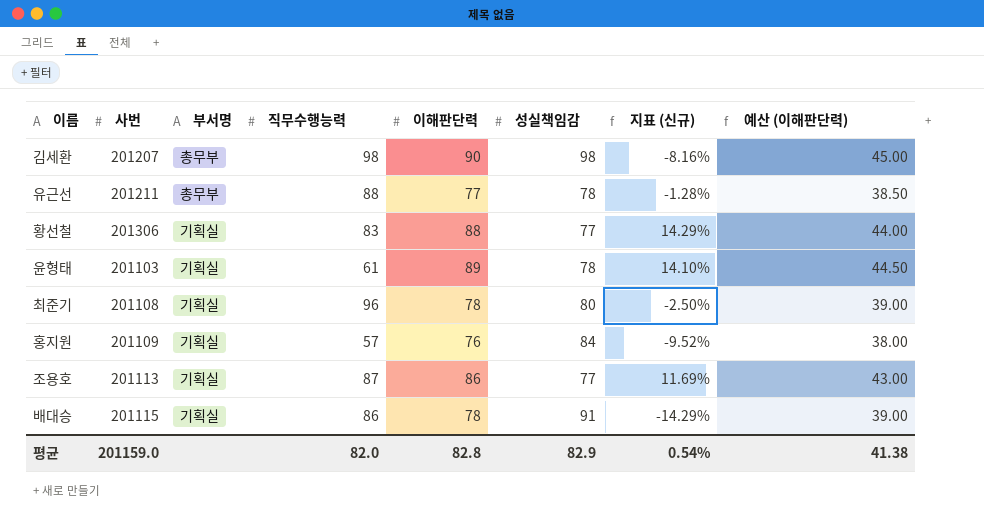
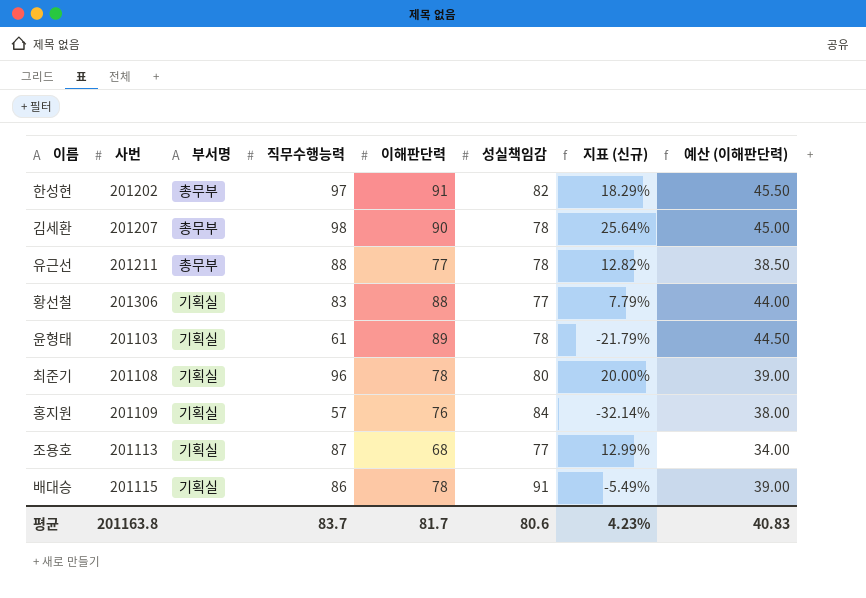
column 지표 (신규) | formula: ([이해판단력] - [성실책임감]) / [성실책임감] -> ([직무수행능력] - [성실책임감]) / [성실책임감]
row 한성현: none -> 201202 | 총무부 | 97 | 91 | 82 | 18.29% | 45.50
김세환 | 성실책임감: 98 -> 78
조용호 | 이해판단력: 86 -> 68
조용호 | 예산 (이해판단력): 43.00 -> 34.00
평균 | 사번: 201159.0 -> 201163.8
평균 | 직무수행능력: 82.0 -> 83.7
평균 | 이해판단력: 82.8 -> 81.7
평균 | 성실책임감: 82.9 -> 80.6
평균 | 지표 (신규): 0.54% -> 4.23%
평균 | 예산 (이해판단력): 41.38 -> 40.83

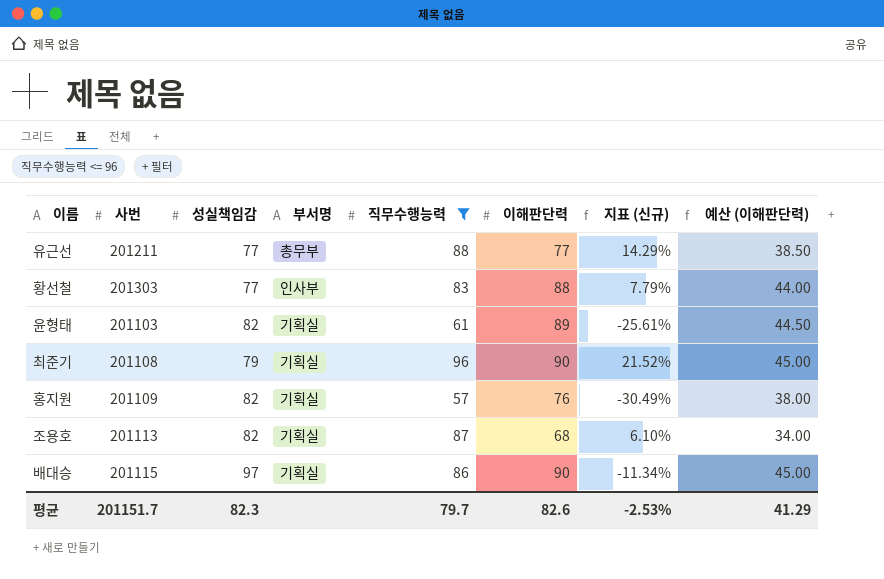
filter: none -> 직무수행능력 <= 96
column 성실책임감 | position: 6 -> 3
유근선 | 성실책임감: 78 -> 77
유근선 | 지표 (신규): 12.82% -> 14.29%
황선철 | 사번: 201306 -> 201303
황선철 | 부서명: 기획실 -> 인사부
윤형태 | 성실책임감: 78 -> 82
윤형태 | 지표 (신규): -21.79% -> -25.61%
최준기 | 성실책임감: 80 -> 79
최준기 | 이해판단력: 78 -> 90
최준기 | 지표 (신규): 20.00% -> 21.52%
최준기 | 예산 (이해판단력): 39.00 -> 45.00
홍지원 | 성실책임감: 84 -> 82
홍지원 | 지표 (신규): -32.14% -> -30.49%
조용호 | 성실책임감: 77 -> 82
조용호 | 지표 (신규): 12.99% -> 6.10%
배대승 | 성실책임감: 91 -> 97
배대승 | 이해판단력: 78 -> 90
배대승 | 지표 (신규): -5.49% -> -11.34%
배대승 | 예산 (이해판단력): 39.00 -> 45.00
평균 | 사번: 201163.8 -> 201151.7
평균 | 성실책임감: 80.6 -> 82.3
평균 | 직무수행능력: 83.7 -> 79.7
평균 | 이해판단력: 81.7 -> 82.6
평균 | 지표 (신규): 4.23% -> -2.53%
평균 | 예산 (이해판단력): 40.83 -> 41.29

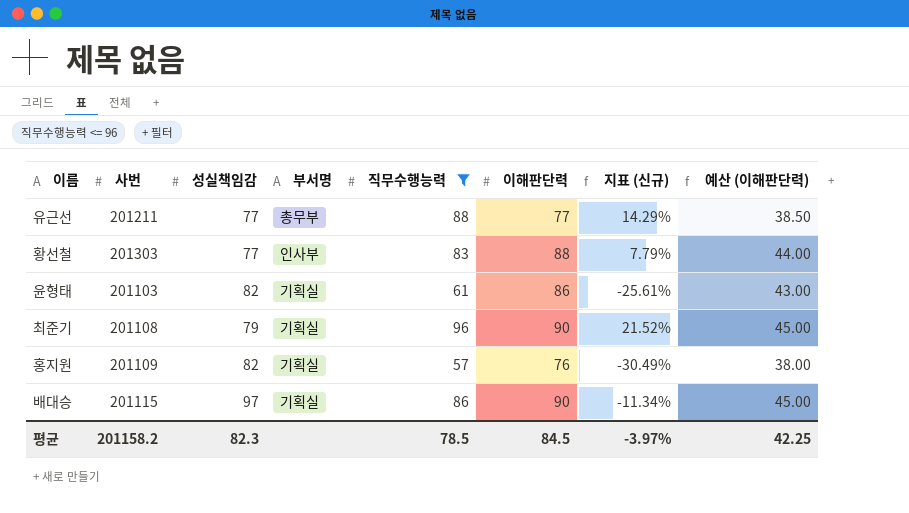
row 조용호: 201113 | 82 | 기획실 | 87 | 68 | 6.10% | 34.00 -> none
윤형태 | 이해판단력: 89 -> 86
윤형태 | 예산 (이해판단력): 44.50 -> 43.00
평균 | 사번: 201151.7 -> 201158.2
평균 | 직무수행능력: 79.7 -> 78.5
평균 | 이해판단력: 82.6 -> 84.5
평균 | 지표 (신규): -2.53% -> -3.97%
평균 | 예산 (이해판단력): 41.29 -> 42.25

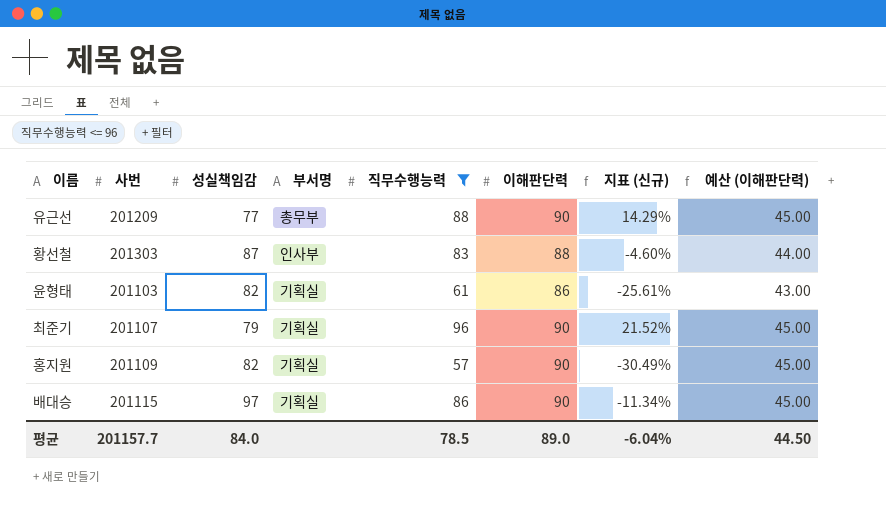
유근선 | 사번: 201211 -> 201209
유근선 | 이해판단력: 77 -> 90
유근선 | 예산 (이해판단력): 38.50 -> 45.00
황선철 | 성실책임감: 77 -> 87
황선철 | 지표 (신규): 7.79% -> -4.60%
최준기 | 사번: 201108 -> 201107
홍지원 | 이해판단력: 76 -> 90
홍지원 | 예산 (이해판단력): 38.00 -> 45.00
평균 | 사번: 201158.2 -> 201157.7
평균 | 성실책임감: 82.3 -> 84.0
평균 | 이해판단력: 84.5 -> 89.0
평균 | 지표 (신규): -3.97% -> -6.04%
평균 | 예산 (이해판단력): 42.25 -> 44.50

